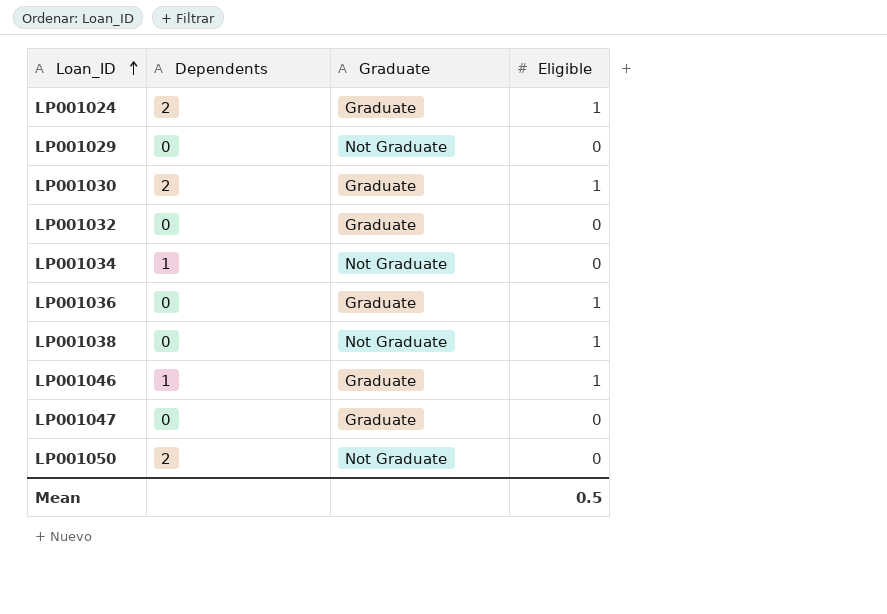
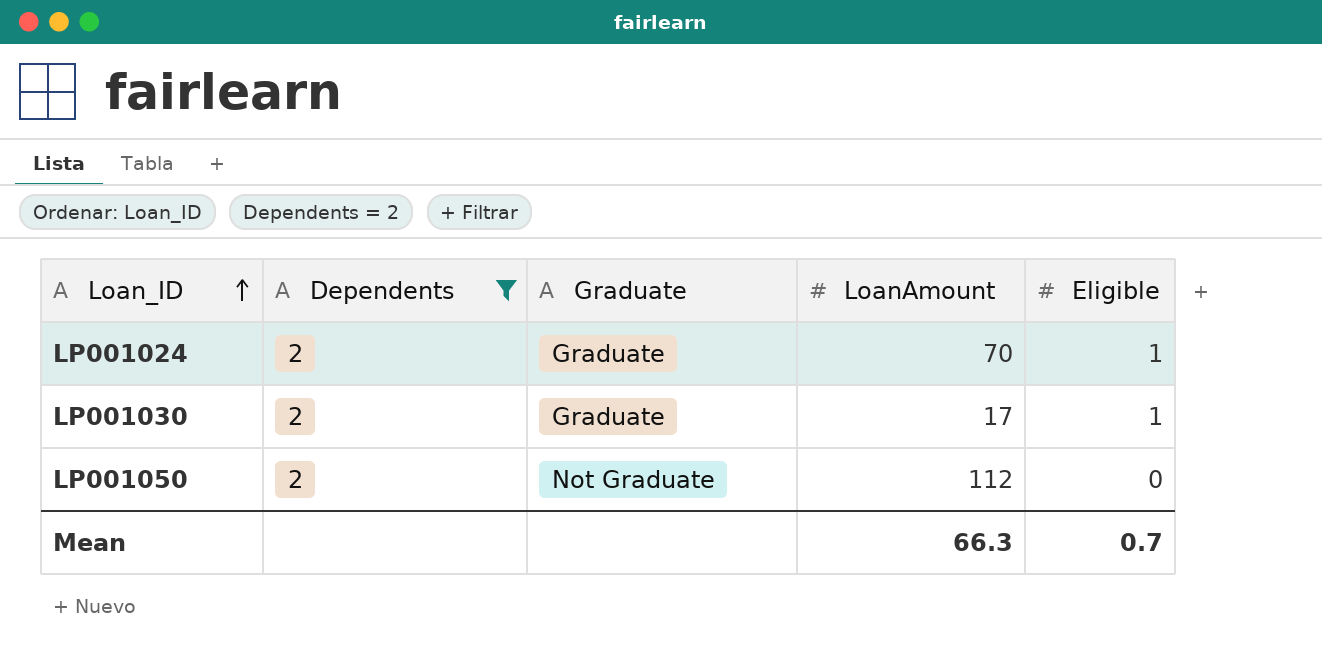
filter: none -> Dependents = 2
column LoanAmount | position: none -> 4
Mean | Eligible: 0.5 -> 0.7

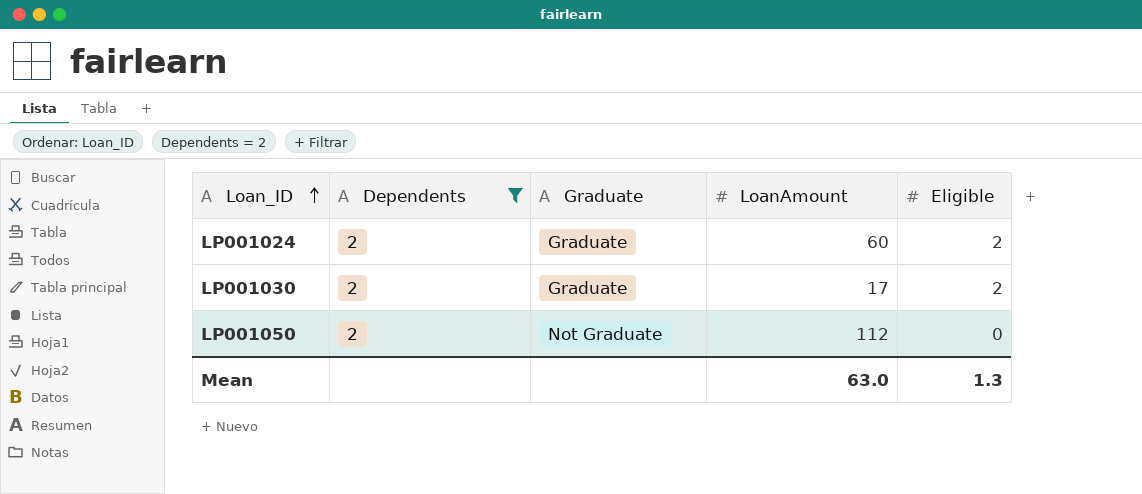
LP001024 | LoanAmount: 70 -> 60
LP001024 | Eligible: 1 -> 2
LP001030 | Eligible: 1 -> 2
Mean | LoanAmount: 66.3 -> 63.0
Mean | Eligible: 0.7 -> 1.3

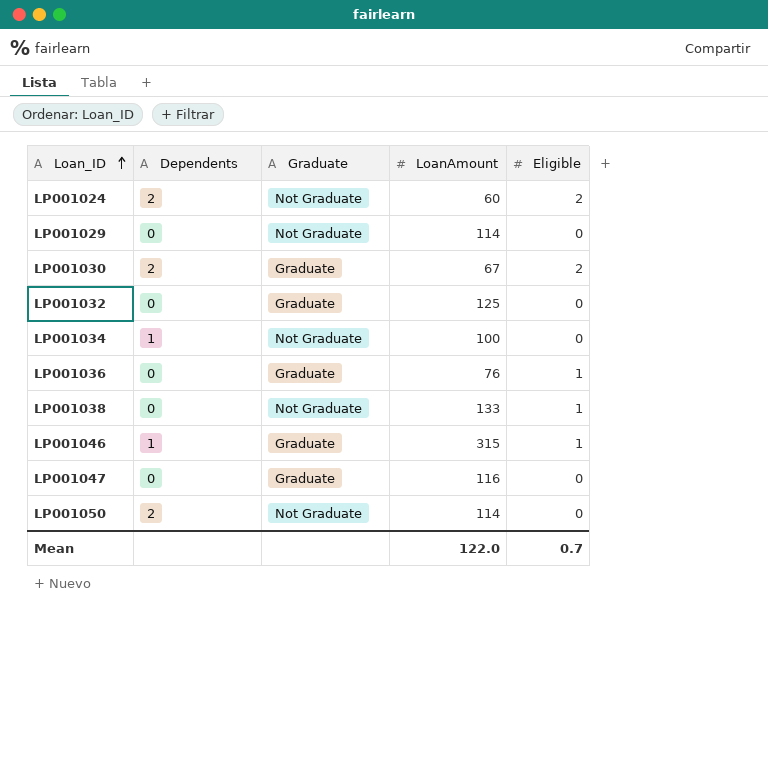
filter: Dependents = 2 -> none
LP001024 | Graduate: Graduate -> Not Graduate
LP001030 | LoanAmount: 17 -> 67
LP001050 | LoanAmount: 112 -> 114
Mean | LoanAmount: 63.0 -> 122.0
Mean | Eligible: 1.3 -> 0.7

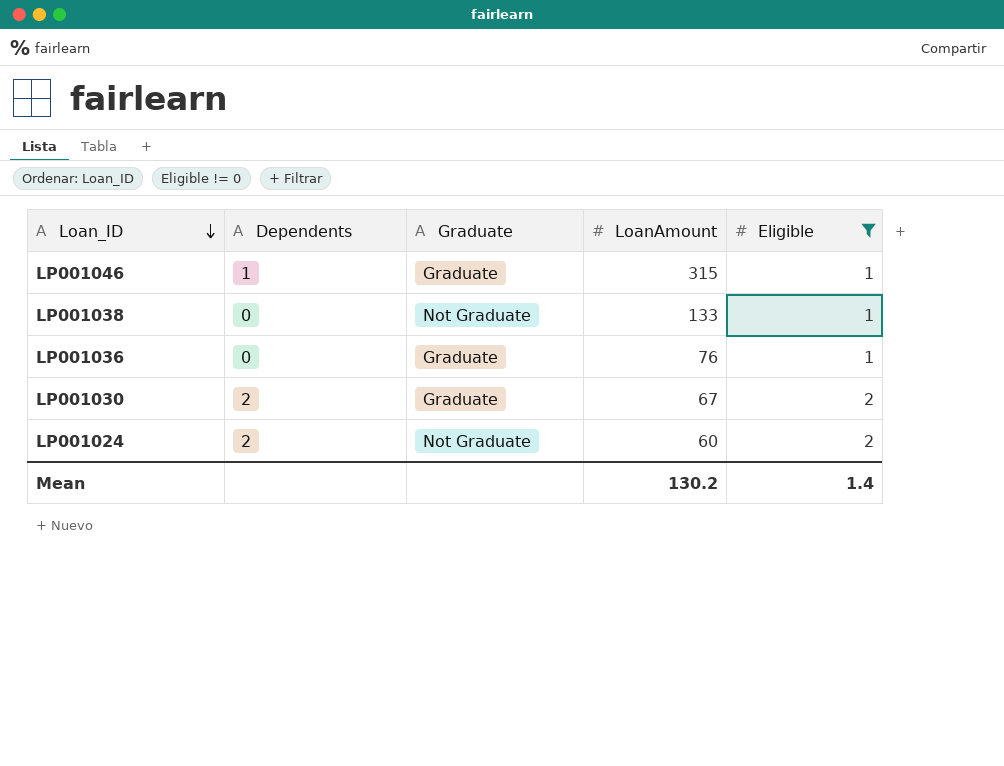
filter: none -> Eligible != 0
row order: Loan_ID ascending -> Loan_ID descending
Mean | LoanAmount: 122.0 -> 130.2
Mean | Eligible: 0.7 -> 1.4

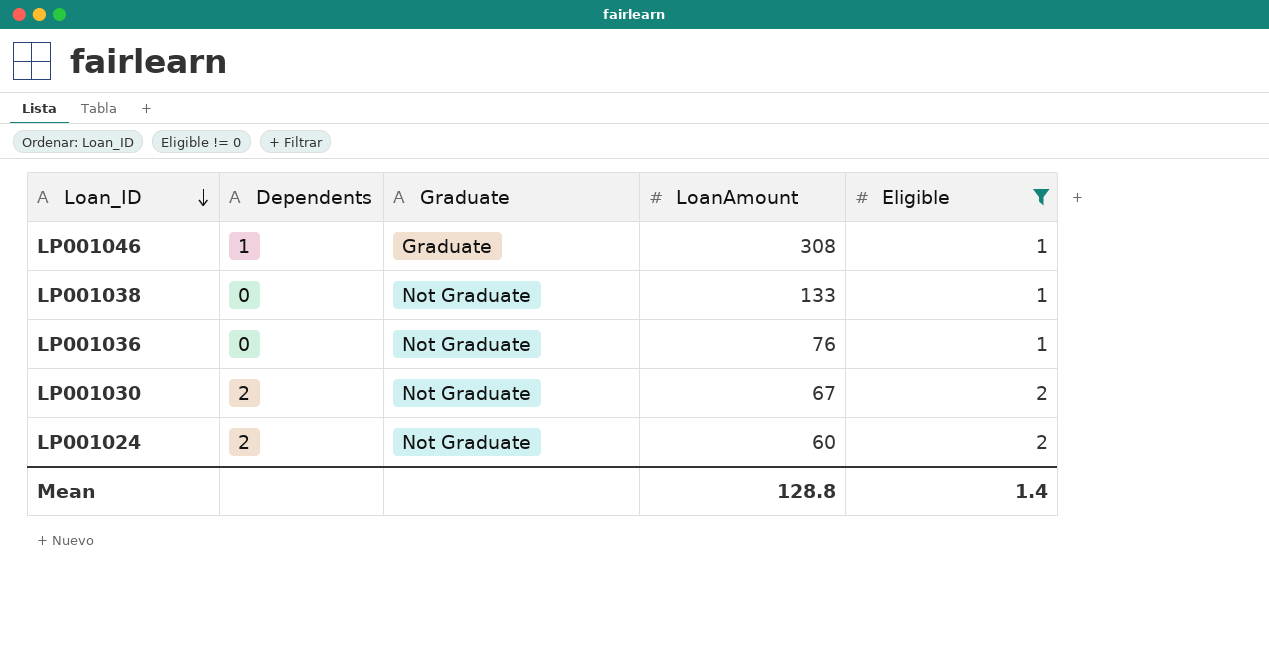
LP001046 | LoanAmount: 315 -> 308
LP001036 | Graduate: Graduate -> Not Graduate
LP001030 | Graduate: Graduate -> Not Graduate
Mean | LoanAmount: 130.2 -> 128.8

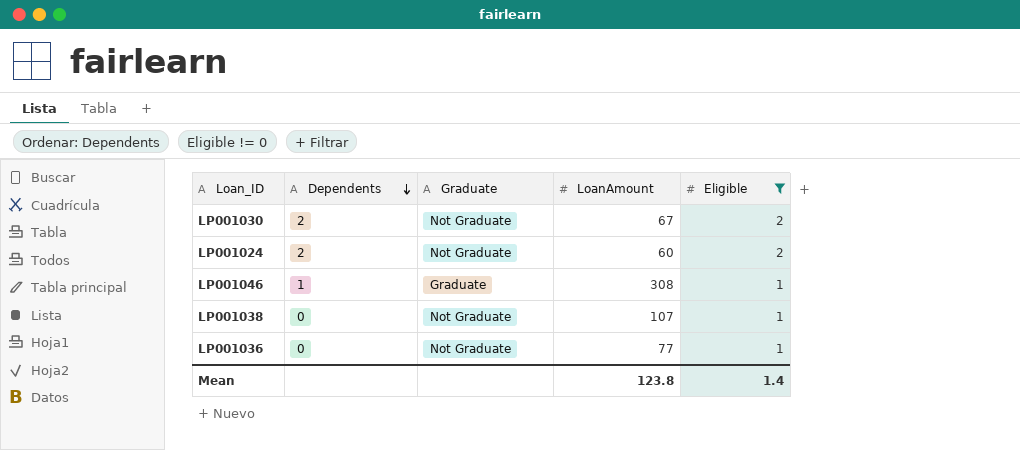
row order: Loan_ID descending -> Dependents descending
LP001038 | LoanAmount: 133 -> 107
LP001036 | LoanAmount: 76 -> 77
Mean | LoanAmount: 128.8 -> 123.8

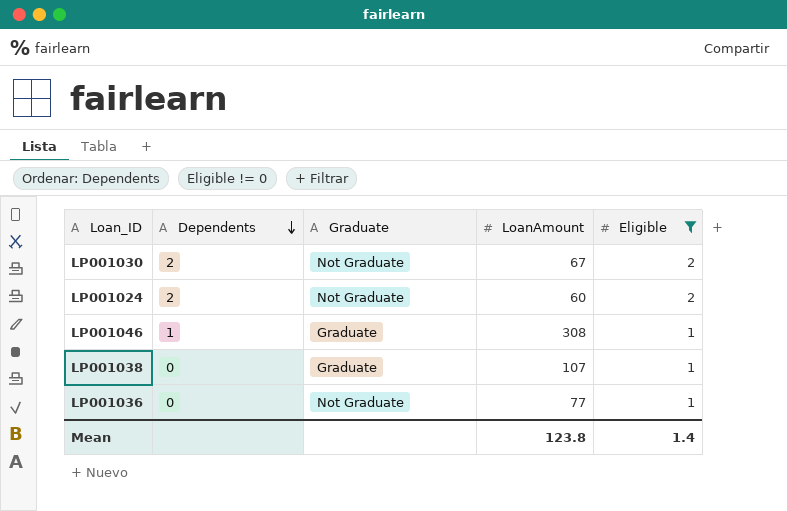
LP001038 | Graduate: Not Graduate -> Graduate

